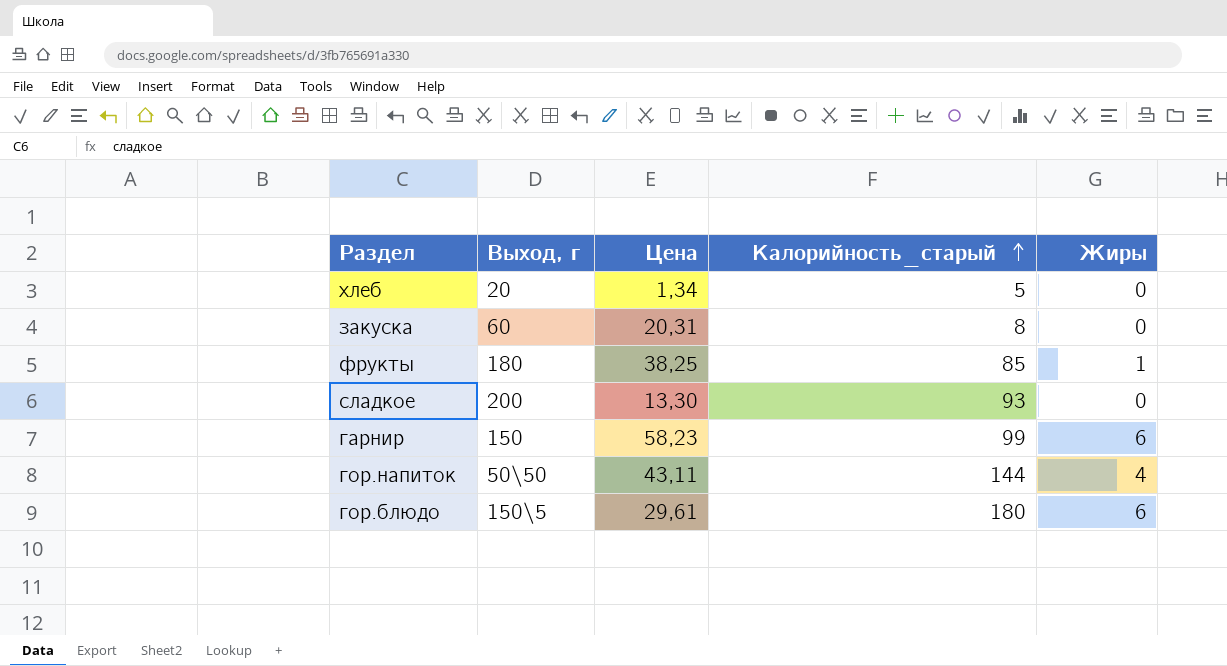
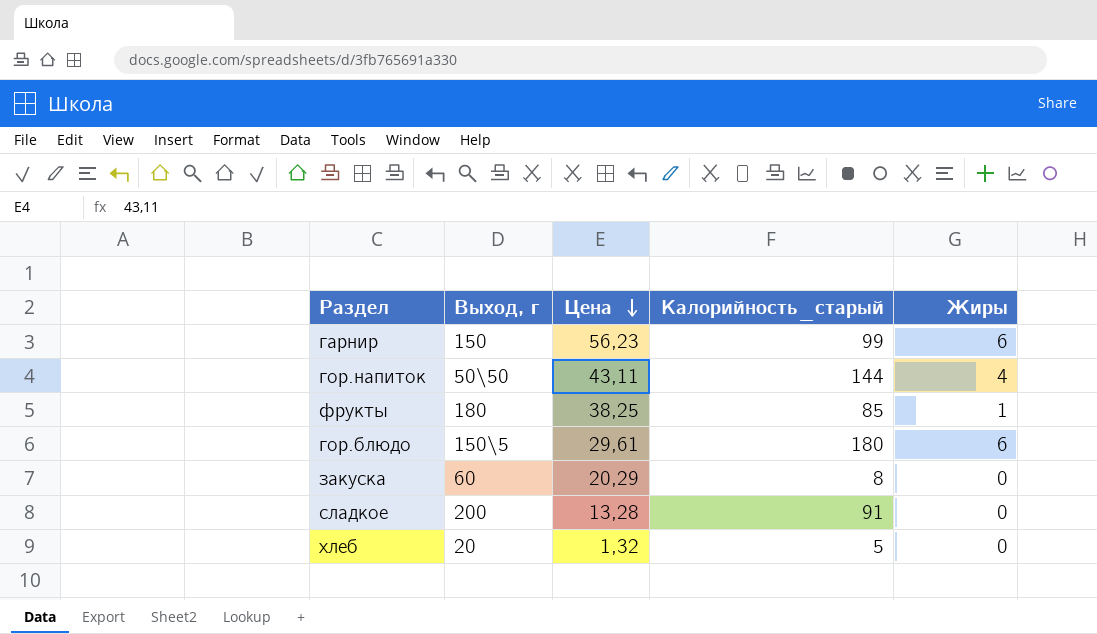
row order: Калорийность_старый ascending -> Цена descending
гарнир | Цена: 58,23 -> 56,23
закуска | Цена: 20,31 -> 20,29
сладкое | Цена: 13,30 -> 13,28
сладкое | Калорийность_старый: 93 -> 91
хлеб | Цена: 1,34 -> 1,32

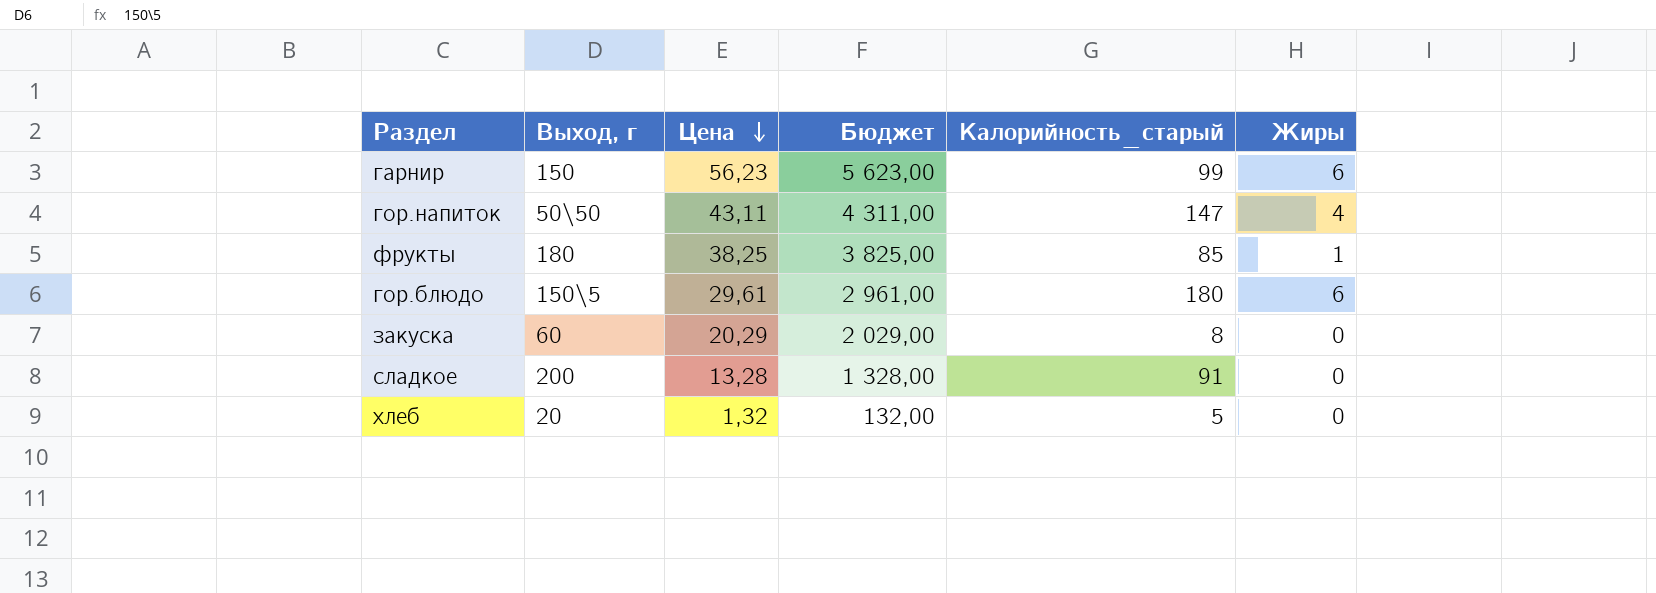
column Бюджет | formula: none -> [Цена] * 100
гор.напиток | Калорийность_старый: 144 -> 147

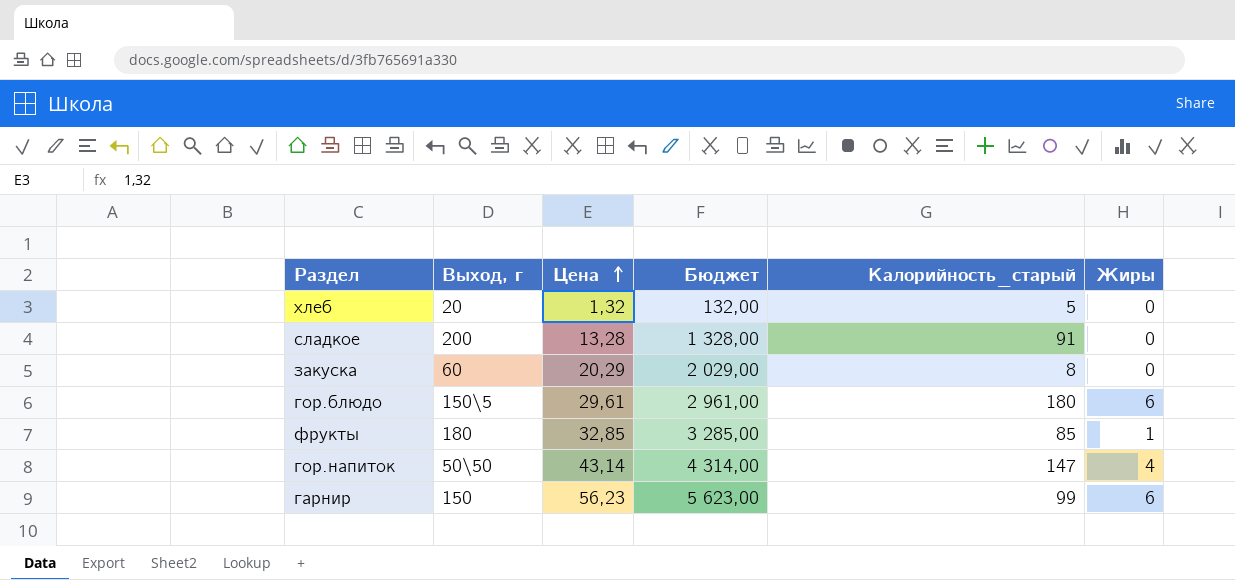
row order: Цена descending -> Цена ascending
фрукты | Цена: 38,25 -> 32,85
фрукты | Бюджет: 3 825,00 -> 3 285,00
гор.напиток | Цена: 43,11 -> 43,14
гор.напиток | Бюджет: 4 311,00 -> 4 314,00

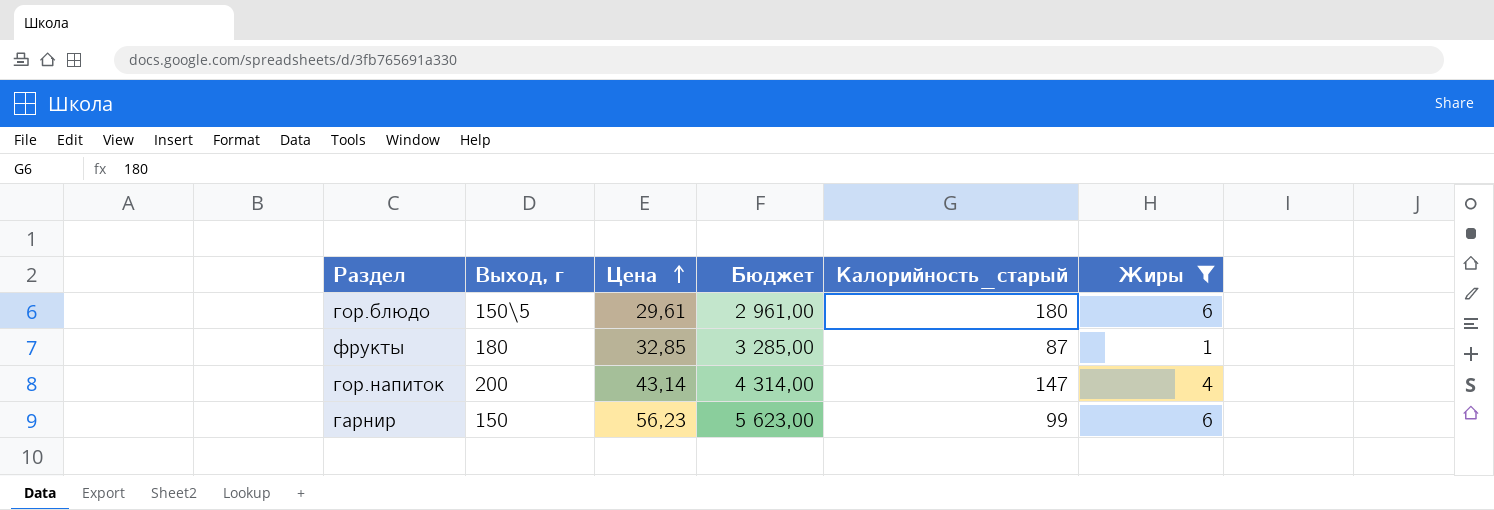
filter: none -> Жиры != 0
фрукты | Калорийность_старый: 85 -> 87
гор.напиток | Выход, г: 50\50 -> 200

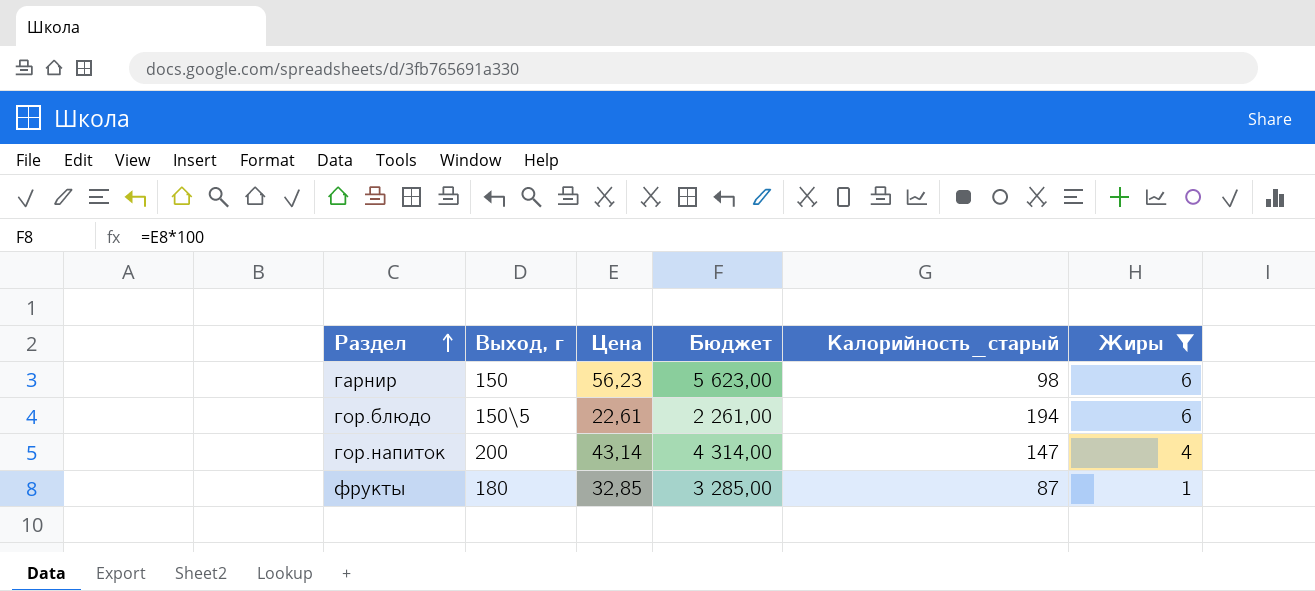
row order: Цена ascending -> Раздел ascending
гарнир | Калорийность_старый: 99 -> 98
гор.блюдо | Цена: 29,61 -> 22,61
гор.блюдо | Бюджет: 2 961,00 -> 2 261,00
гор.блюдо | Калорийность_старый: 180 -> 194

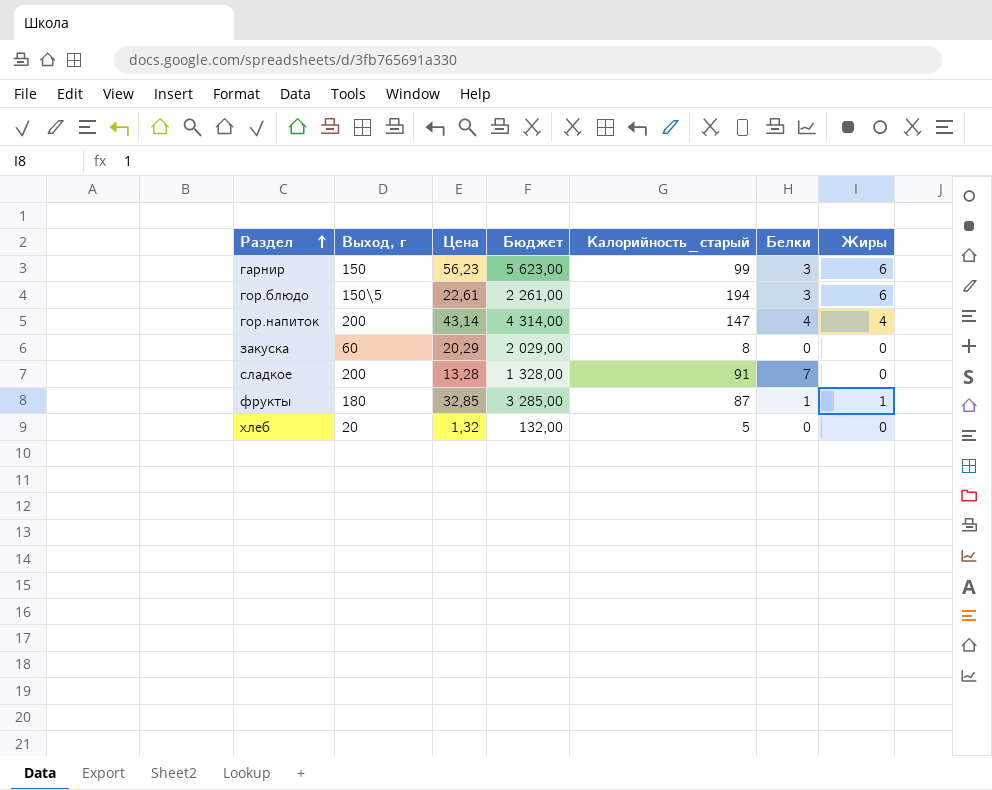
filter: Жиры != 0 -> none
column Белки | position: none -> 6
гарнир | Калорийность_старый: 98 -> 99

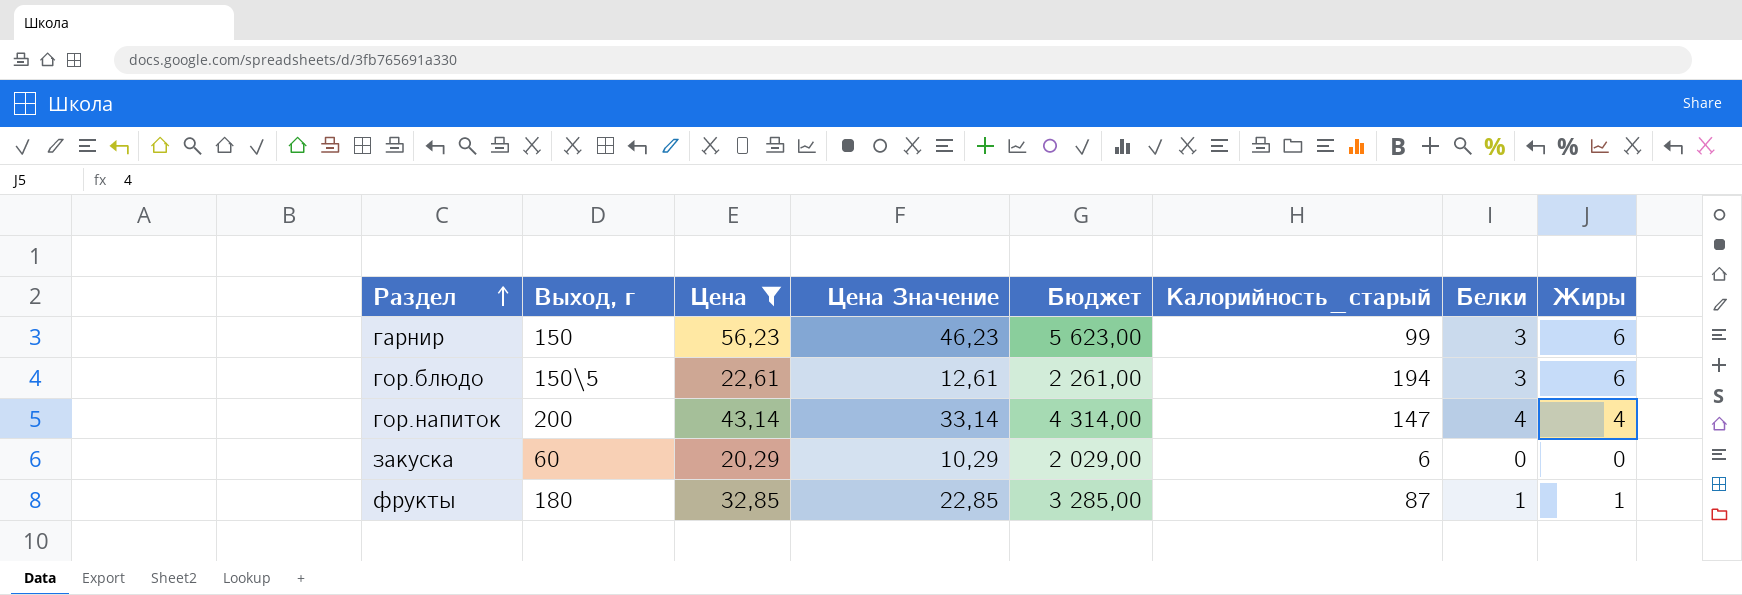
filter: none -> Цена >= 20,29
column Цена Значение | formula: none -> [Цена] - 10
закуска | Калорийность_старый: 8 -> 6

